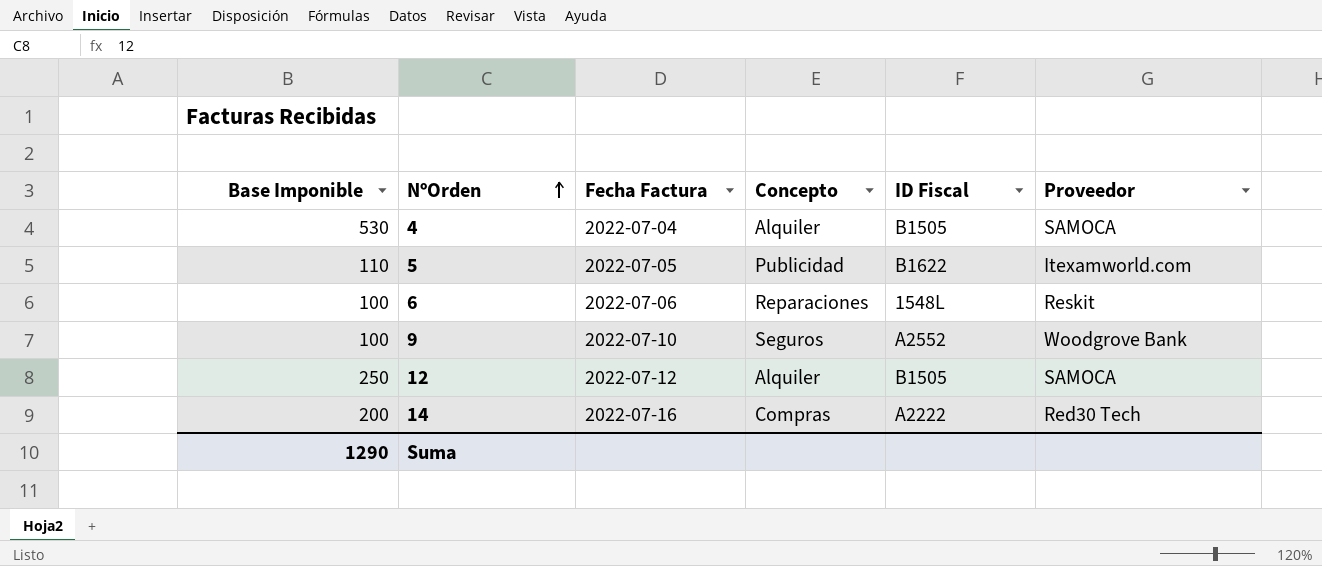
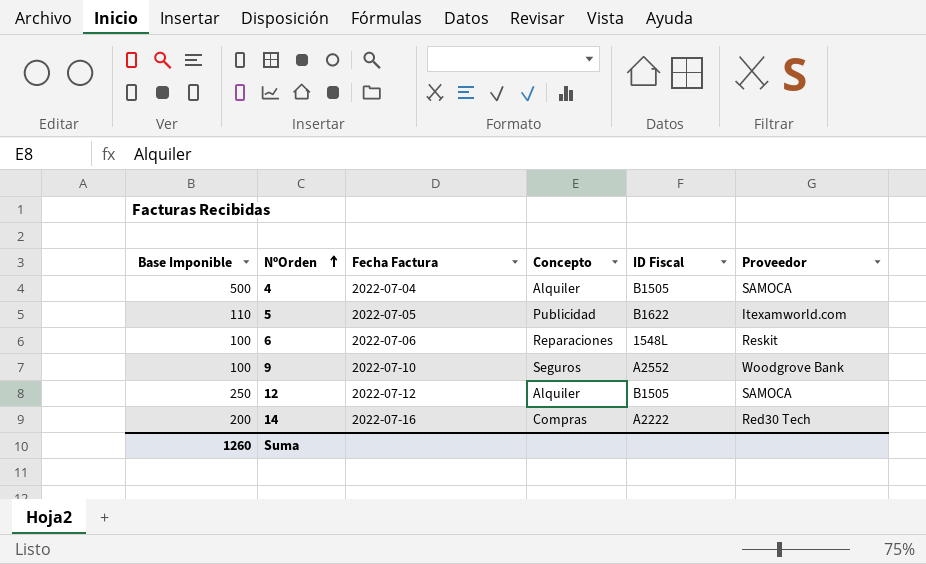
4 | Base Imponible: 530 -> 500
Suma | Base Imponible: 1290 -> 1260

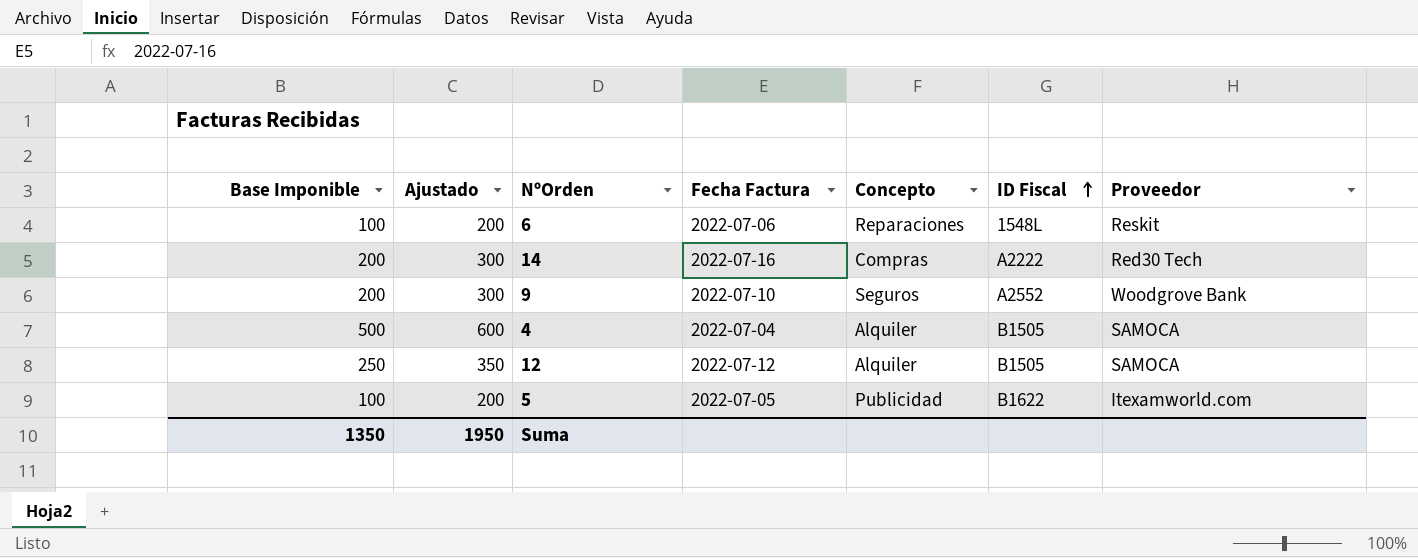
row order: NºOrden ascending -> ID Fiscal ascending
column Ajustado | formula: none -> [Base Imponible] + 100
9 | Base Imponible: 100 -> 200
5 | Base Imponible: 110 -> 100
Suma | Base Imponible: 1260 -> 1350

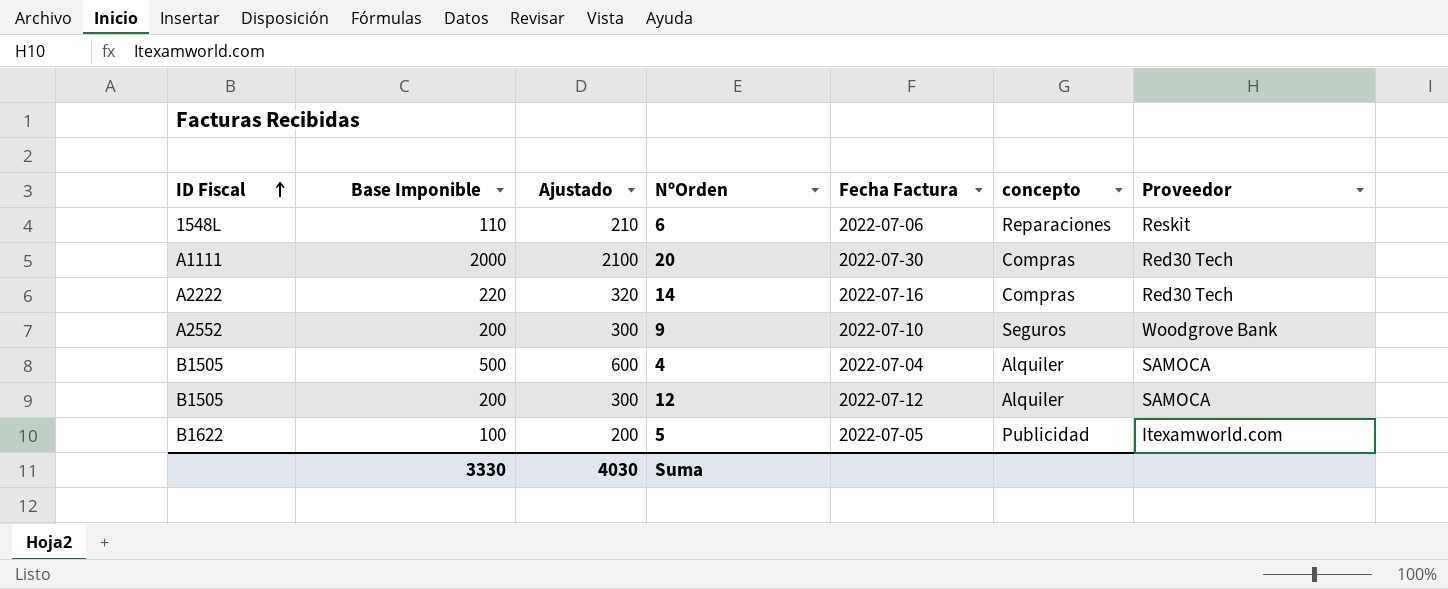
column ID Fiscal | position: 6 -> 1
column name: Concepto -> concepto
6 | Base Imponible: 100 -> 110
6 | Ajustado: 200 -> 210
row 20: none -> A1111 | 2000 | 2100 | 2022-07-30 | Compras | Red30 Tech
14 | Base Imponible: 200 -> 220
14 | Ajustado: 300 -> 320
12 | Base Imponible: 250 -> 200
12 | Ajustado: 350 -> 300
Suma | Base Imponible: 1350 -> 3330
Suma | Ajustado: 1950 -> 4030

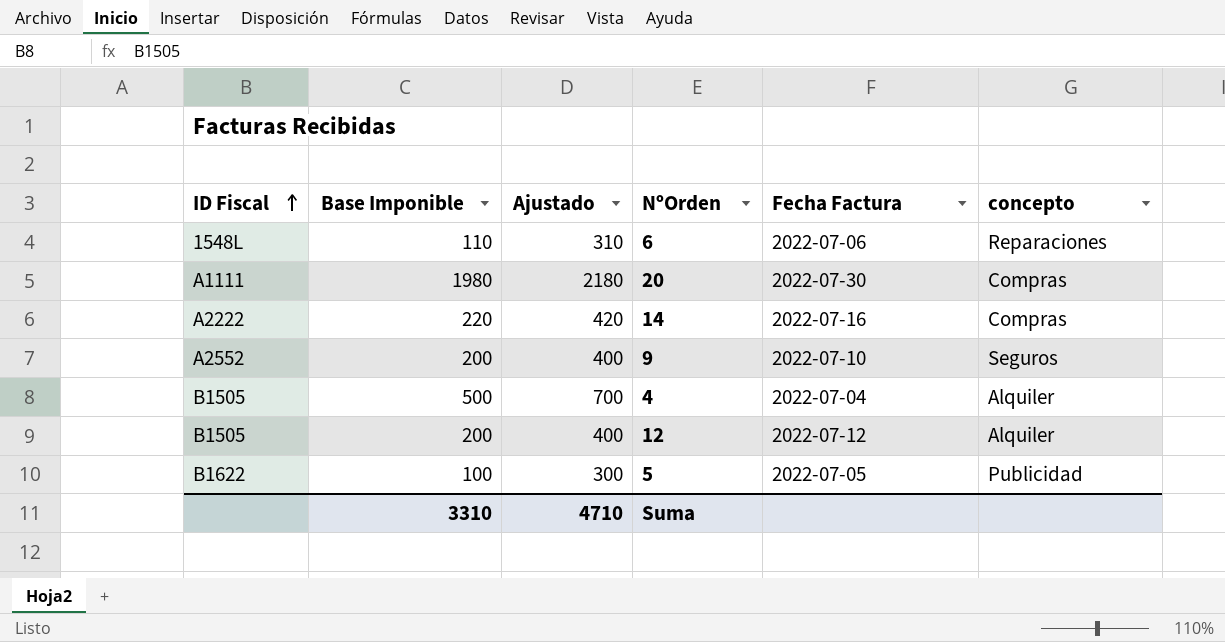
column Proveedor | position: 7 -> none
column Ajustado | formula: [Base Imponible] + 100 -> [Base Imponible] + 200
20 | Base Imponible: 2000 -> 1980
Suma | Base Imponible: 3330 -> 3310
Suma | Ajustado: 4030 -> 4710

